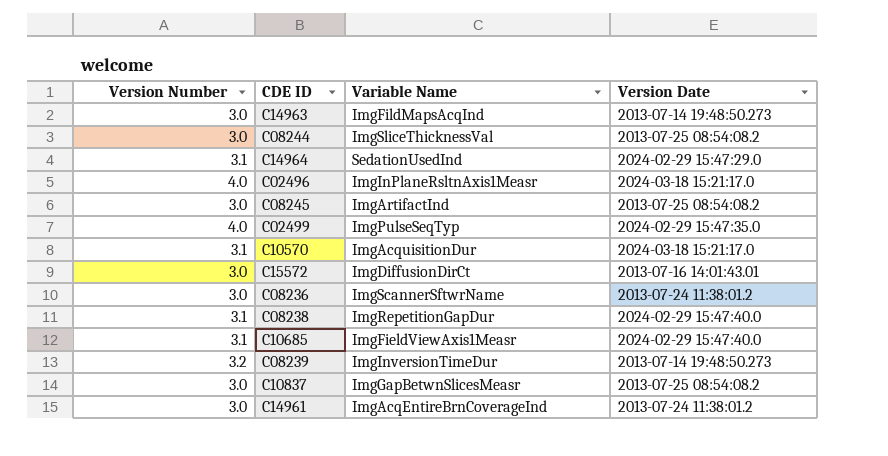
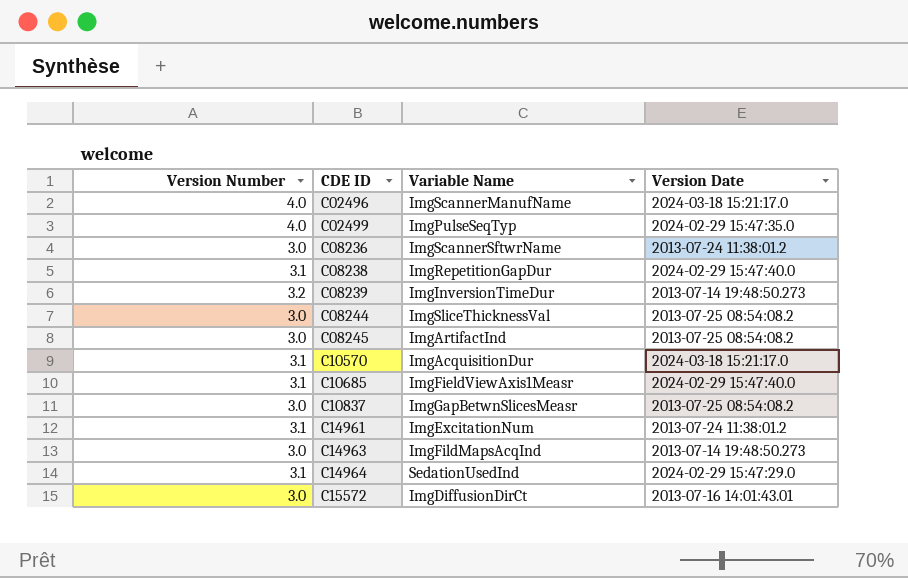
row order: none -> CDE ID ascending
C02496 | Variable Name: ImgInPlaneRsltnAxis1Measr -> ImgScannerManufName
C14961 | Version Number: 3.0 -> 3.1
C14961 | Variable Name: ImgAcqEntireBrnCoverageInd -> ImgExcitationNum

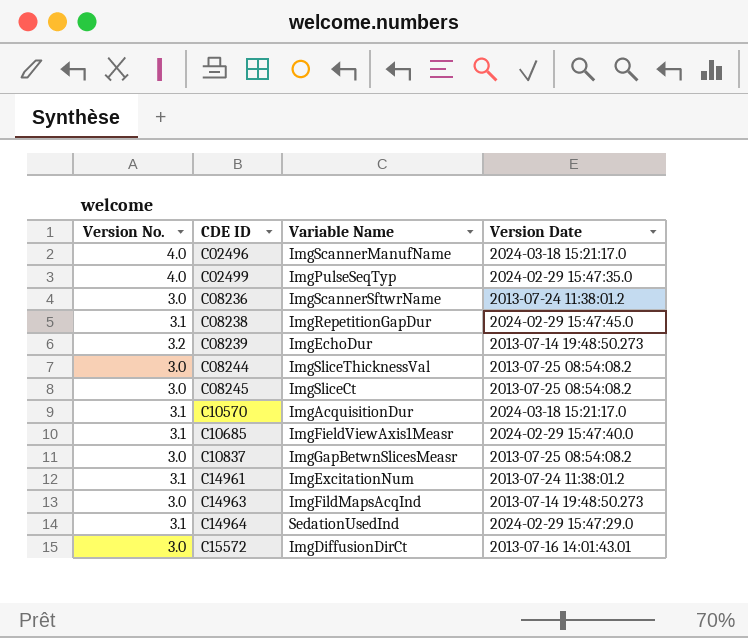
column name: Version Number -> Version No.
C08238 | Version Date: 2024-02-29 15:47:40.0 -> 2024-02-29 15:47:45.0
C08239 | Variable Name: ImgInversionTimeDur -> ImgEchoDur
C08245 | Variable Name: ImgArtifactInd -> ImgSliceCt

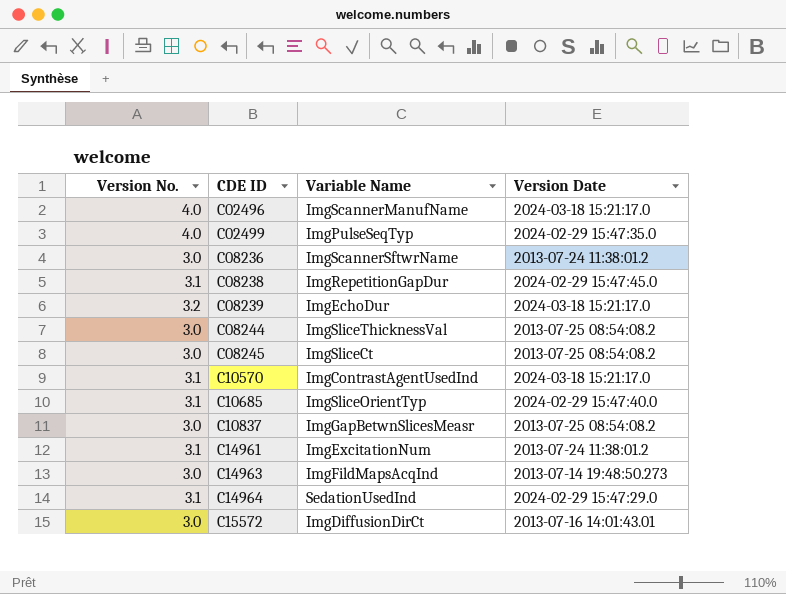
C08239 | Version Date: 2013-07-14 19:48:50.273 -> 2024-03-18 15:21:17.0
C10570 | Variable Name: ImgAcquisitionDur -> ImgContrastAgentUsedInd
C10685 | Variable Name: ImgFieldViewAxis1Measr -> ImgSliceOrientTyp

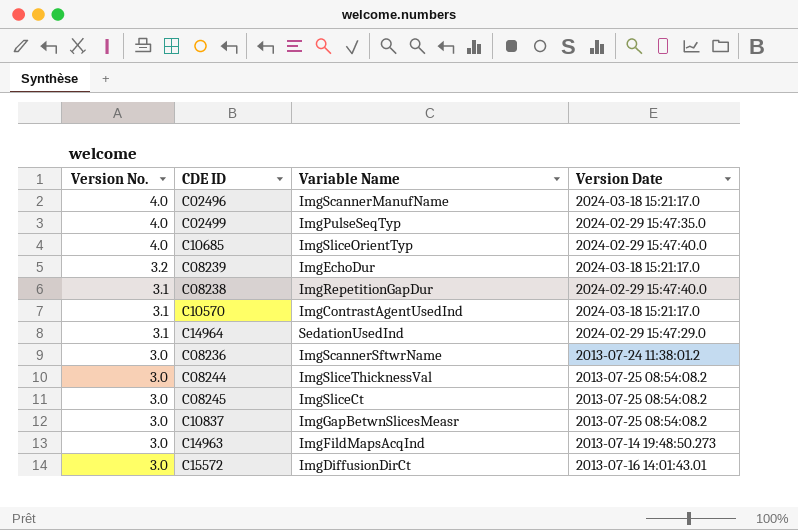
row order: CDE ID ascending -> Version No. descending
row C14961: 3.1 | ImgExcitationNum | 2013-07-24 11:38:01.2 -> none
C10685 | Version No.: 3.1 -> 4.0
C08238 | Version Date: 2024-02-29 15:47:45.0 -> 2024-02-29 15:47:40.0

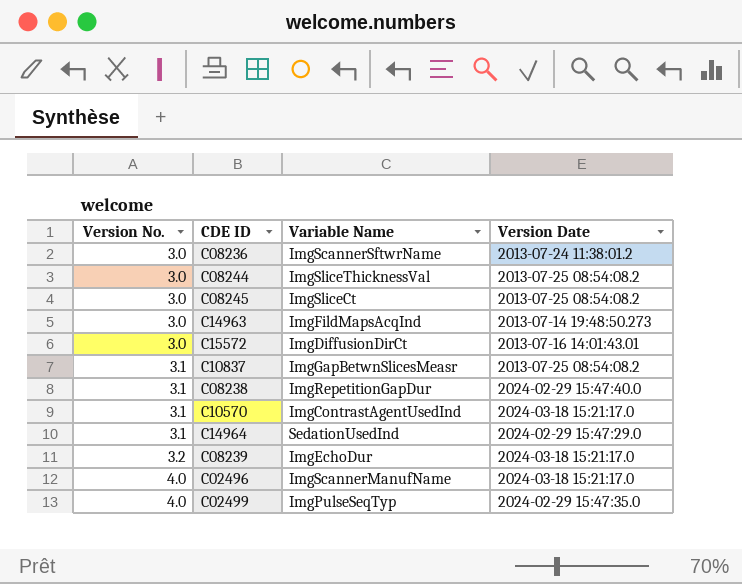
row order: Version No. descending -> Version No. ascending
row C10685: 4.0 | ImgSliceOrientTyp | 2024-02-29 15:47:40.0 -> none
C10837 | Version No.: 3.0 -> 3.1

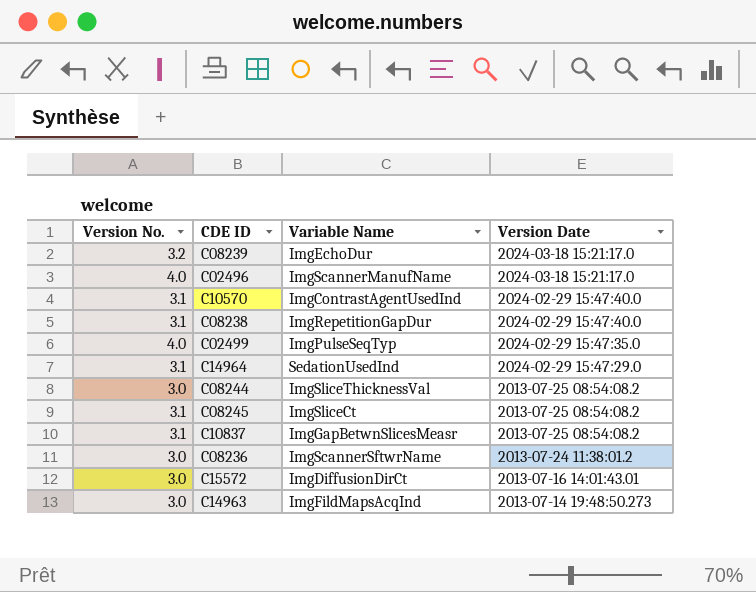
row order: Version No. ascending -> Version Date descending
C10570 | Version Date: 2024-03-18 15:21:17.0 -> 2024-02-29 15:47:40.0
C08245 | Version No.: 3.0 -> 3.1

